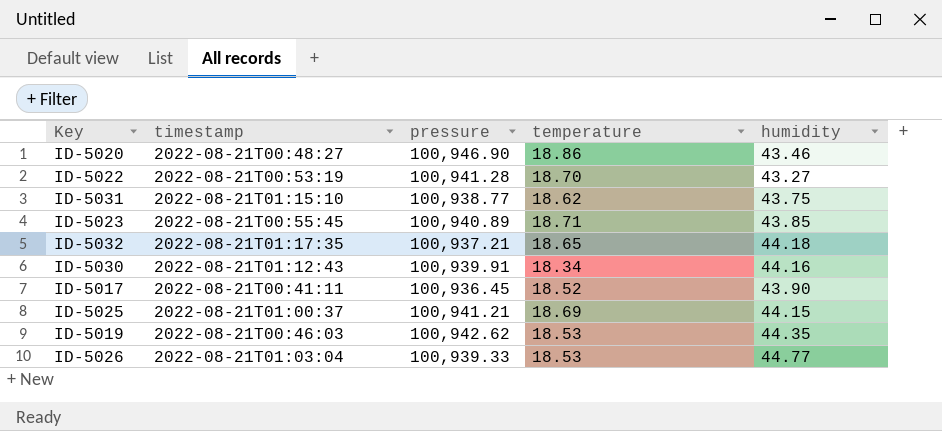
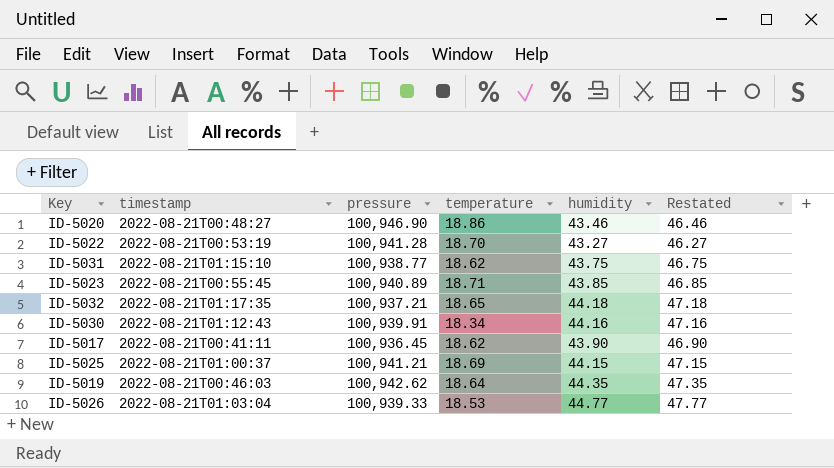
column Restated | formula: none -> [humidity] + 3
ID-5017 | temperature: 18.52 -> 18.62
ID-5019 | temperature: 18.53 -> 18.64

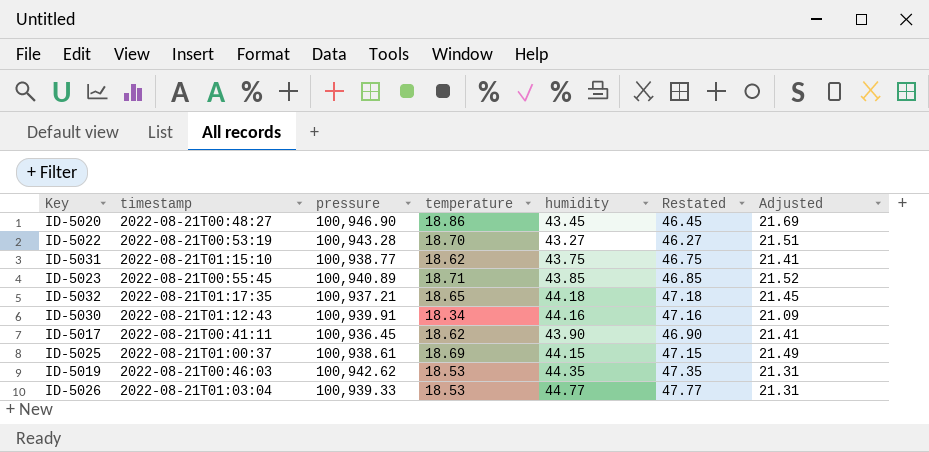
column Adjusted | formula: none -> [temperature] * 1.15
ID-5020 | humidity: 43.46 -> 43.45
ID-5020 | Restated: 46.46 -> 46.45
ID-5022 | pressure: 100,941.28 -> 100,943.28
ID-5025 | pressure: 100,941.21 -> 100,938.61
ID-5019 | temperature: 18.64 -> 18.53

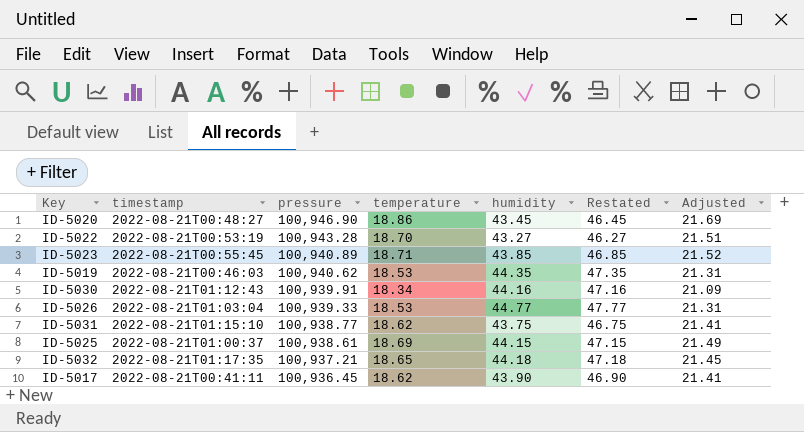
row order: none -> pressure descending
ID-5019 | pressure: 100,942.62 -> 100,940.62

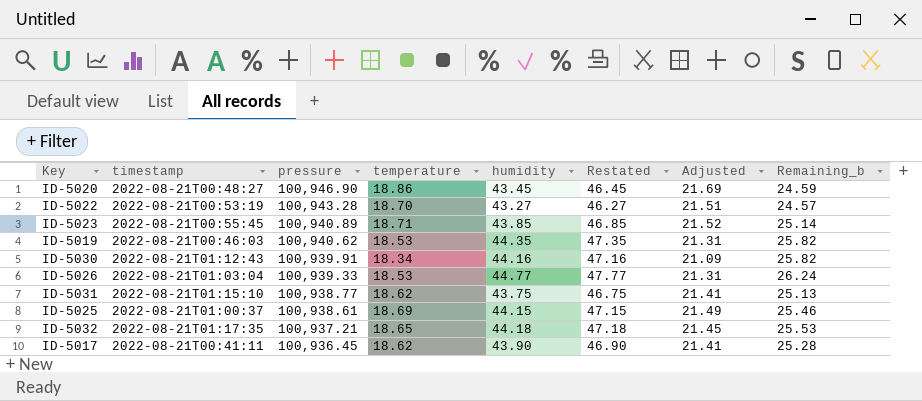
column Remaining_b | formula: none -> [humidity] - [temperature]

